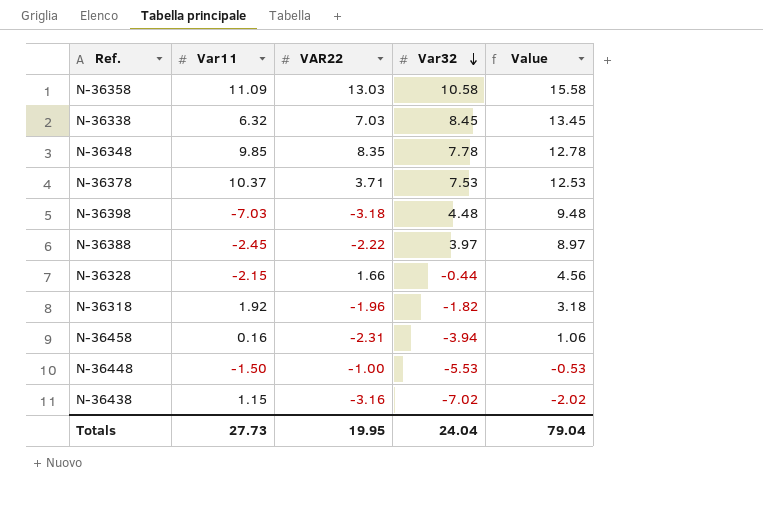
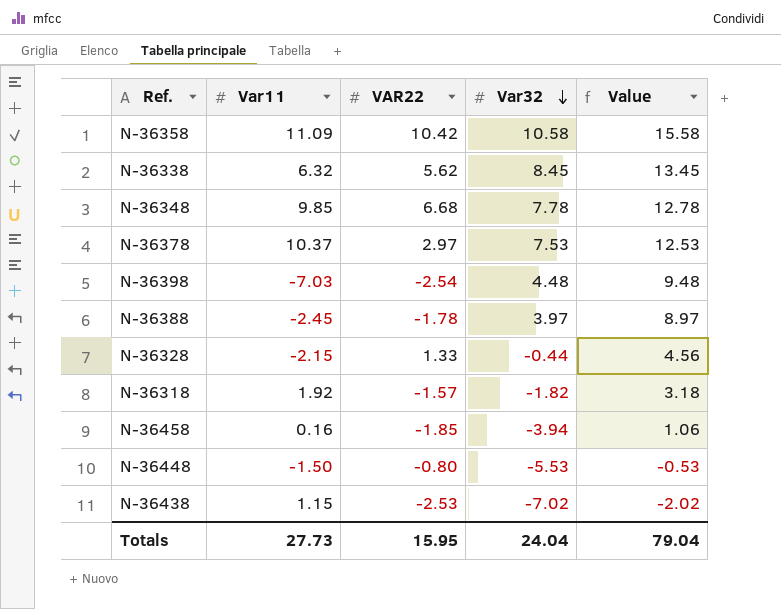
N-36358 | VAR22: 13.03 -> 10.42
N-36338 | VAR22: 7.03 -> 5.62
N-36348 | VAR22: 8.35 -> 6.68
N-36378 | VAR22: 3.71 -> 2.97
N-36398 | VAR22: -3.18 -> -2.54
N-36388 | VAR22: -2.22 -> -1.78
N-36328 | VAR22: 1.66 -> 1.33
N-36318 | VAR22: -1.96 -> -1.57
N-36458 | VAR22: -2.31 -> -1.85
N-36448 | VAR22: -1.00 -> -0.80
N-36438 | VAR22: -3.16 -> -2.53
Totals | VAR22: 19.95 -> 15.95

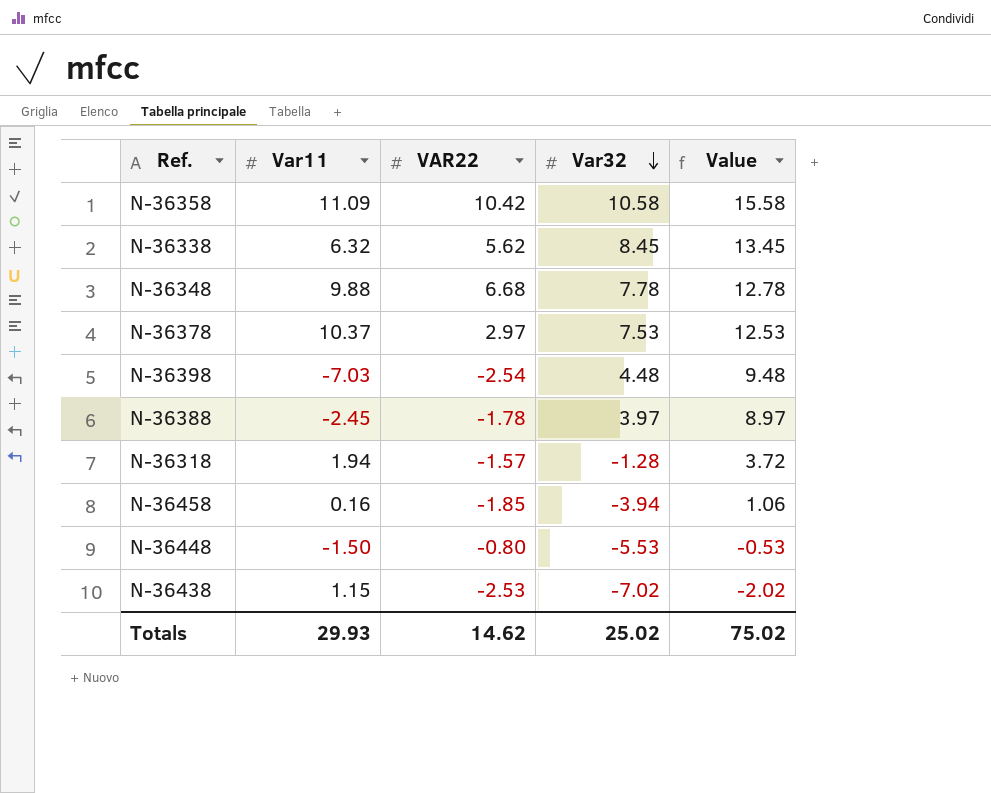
row N-36328: -2.15 | 1.33 | -0.44 | 4.56 -> none
N-36348 | Var11: 9.85 -> 9.88
N-36318 | Var11: 1.92 -> 1.94
N-36318 | Var32: -1.82 -> -1.28
N-36318 | Value: 3.18 -> 3.72
Totals | Var11: 27.73 -> 29.93
Totals | VAR22: 15.95 -> 14.62
Totals | Var32: 24.04 -> 25.02
Totals | Value: 79.04 -> 75.02

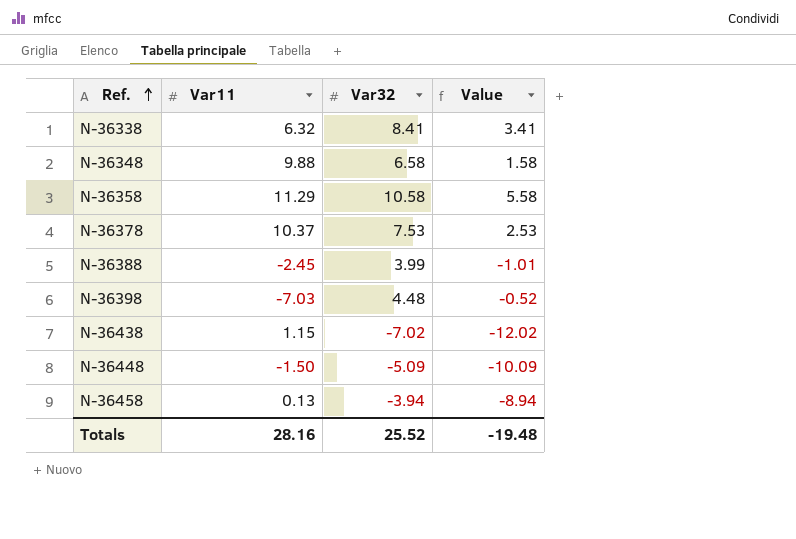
row order: Var32 descending -> Ref. ascending
column VAR22 | position: 3 -> none
column Value | formula: [Var32] + 5 -> [Var32] - 5
row N-36318: 1.94 | -1.57 | -1.28 | 3.72 -> none
N-36338 | Var32: 8.45 -> 8.41
N-36348 | Var32: 7.78 -> 6.58
N-36358 | Var11: 11.09 -> 11.29
N-36388 | Var32: 3.97 -> 3.99
N-36448 | Var32: -5.53 -> -5.09
N-36458 | Var11: 0.16 -> 0.13
Totals | Var11: 29.93 -> 28.16
Totals | Var32: 25.02 -> 25.52
Totals | Value: 75.02 -> -19.48

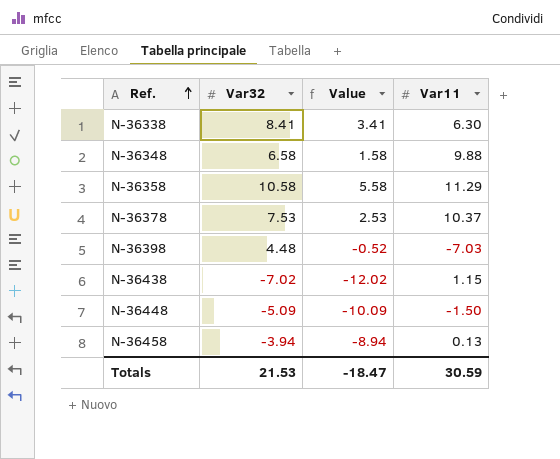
column Var11 | position: 2 -> 4
row N-36388: -2.45 | 3.99 | -1.01 -> none
N-36338 | Var11: 6.32 -> 6.30
Totals | Var32: 25.52 -> 21.53
Totals | Value: -19.48 -> -18.47
Totals | Var11: 28.16 -> 30.59

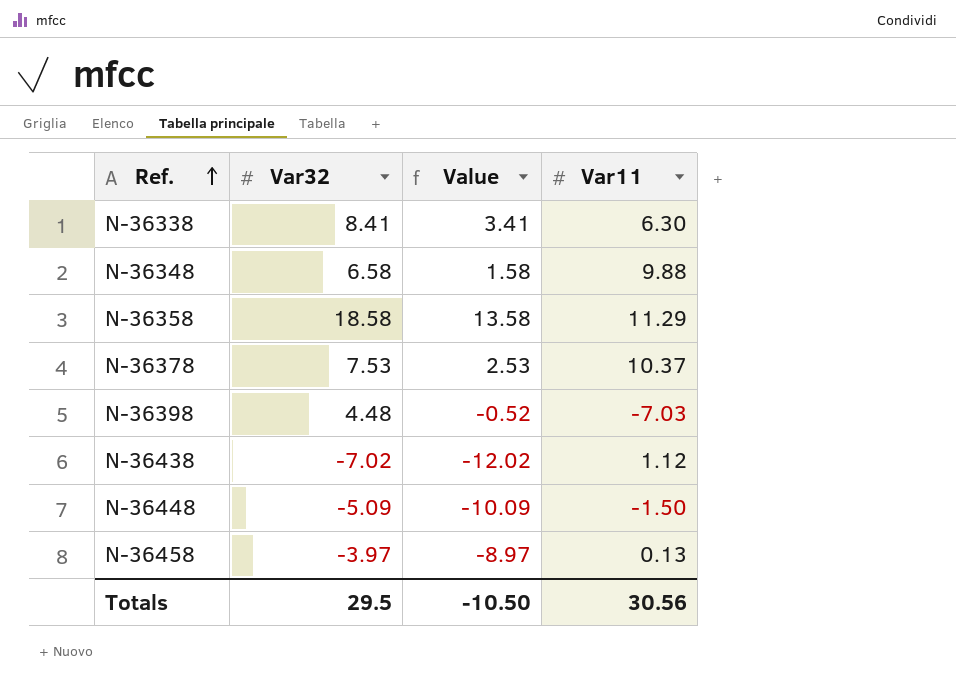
N-36358 | Var32: 10.58 -> 18.58
N-36358 | Value: 5.58 -> 13.58
N-36438 | Var11: 1.15 -> 1.12
N-36458 | Var32: -3.94 -> -3.97
N-36458 | Value: -8.94 -> -8.97
Totals | Var32: 21.53 -> 29.5
Totals | Value: -18.47 -> -10.50
Totals | Var11: 30.59 -> 30.56

